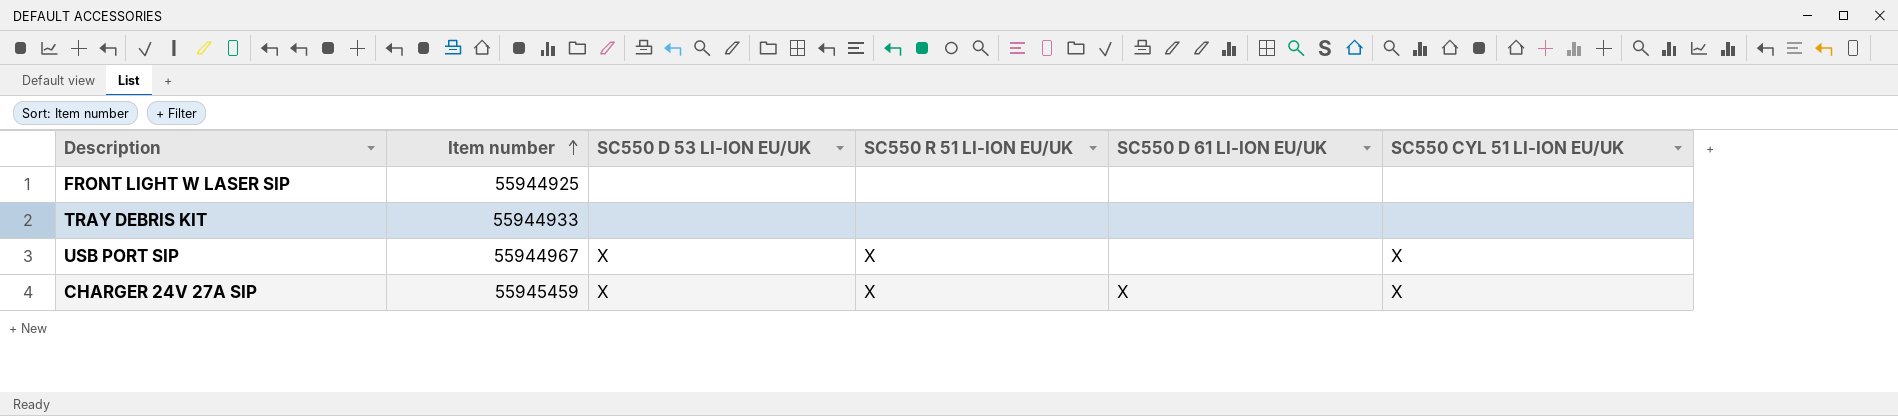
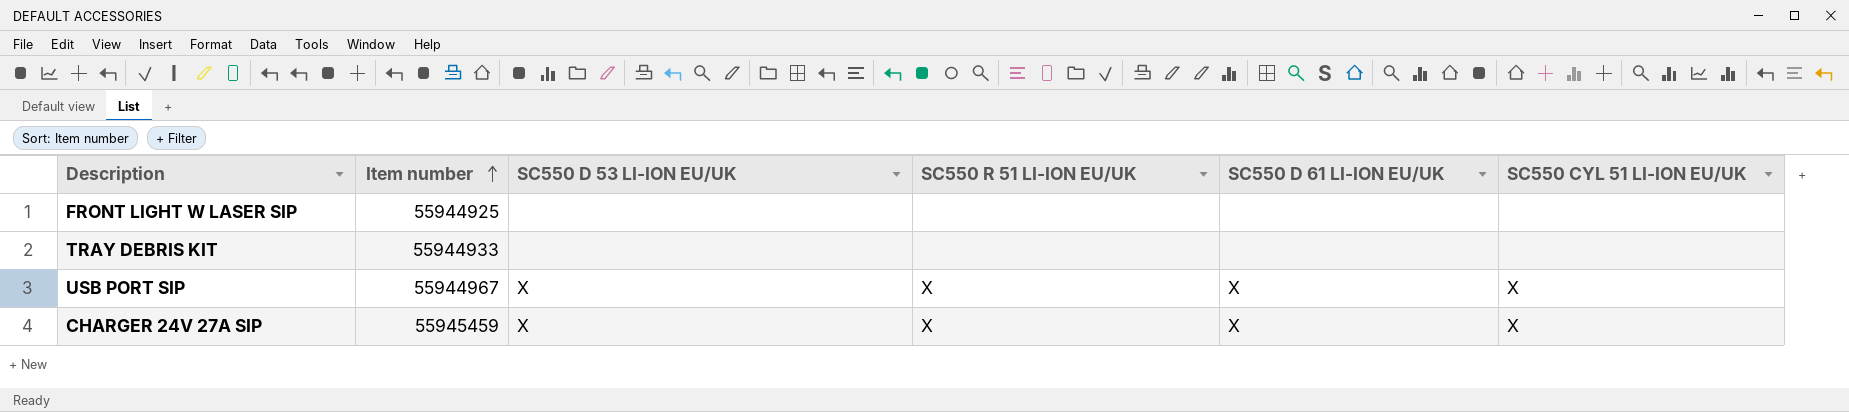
USB PORT SIP | SC550 D 61 LI-ION EU/UK: none -> X

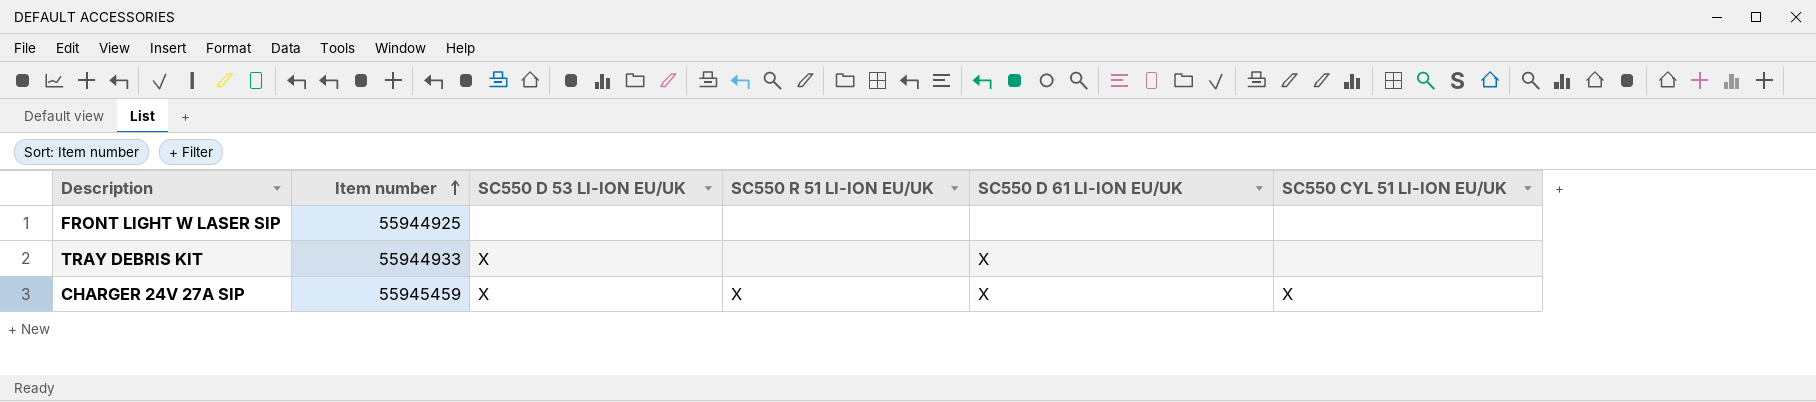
row USB PORT SIP: 55944967 | X | X | X | X -> none
TRAY DEBRIS KIT | SC550 D 53 LI-ION EU/UK: none -> X
TRAY DEBRIS KIT | SC550 D 61 LI-ION EU/UK: none -> X

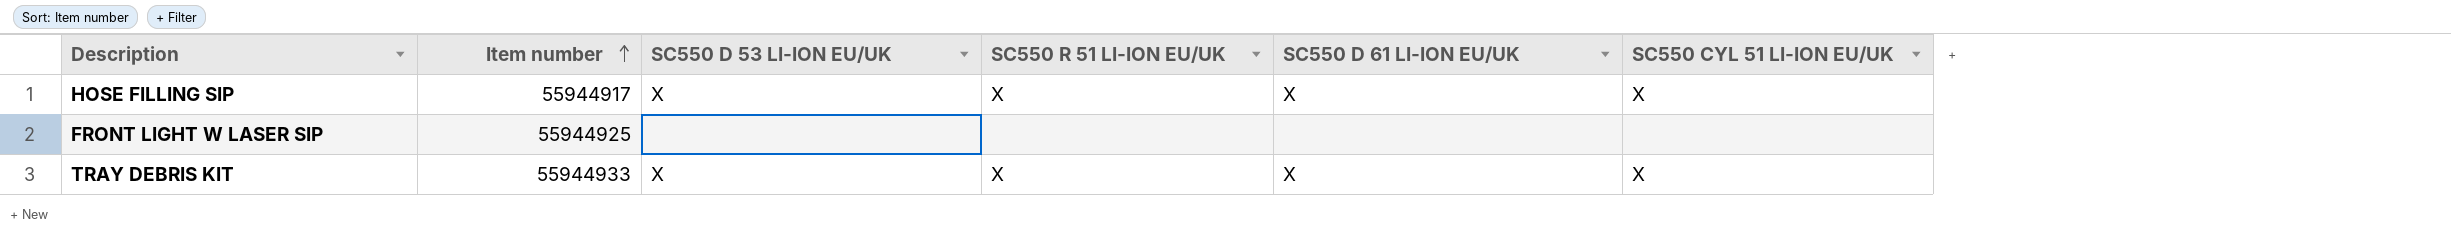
row CHARGER 24V 27A SIP: 55945459 | X | X | X | X -> none
row HOSE FILLING SIP: none -> 55944917 | X | X | X | X
TRAY DEBRIS KIT | SC550 R 51 LI-ION EU/UK: none -> X
TRAY DEBRIS KIT | SC550 CYL 51 LI-ION EU/UK: none -> X

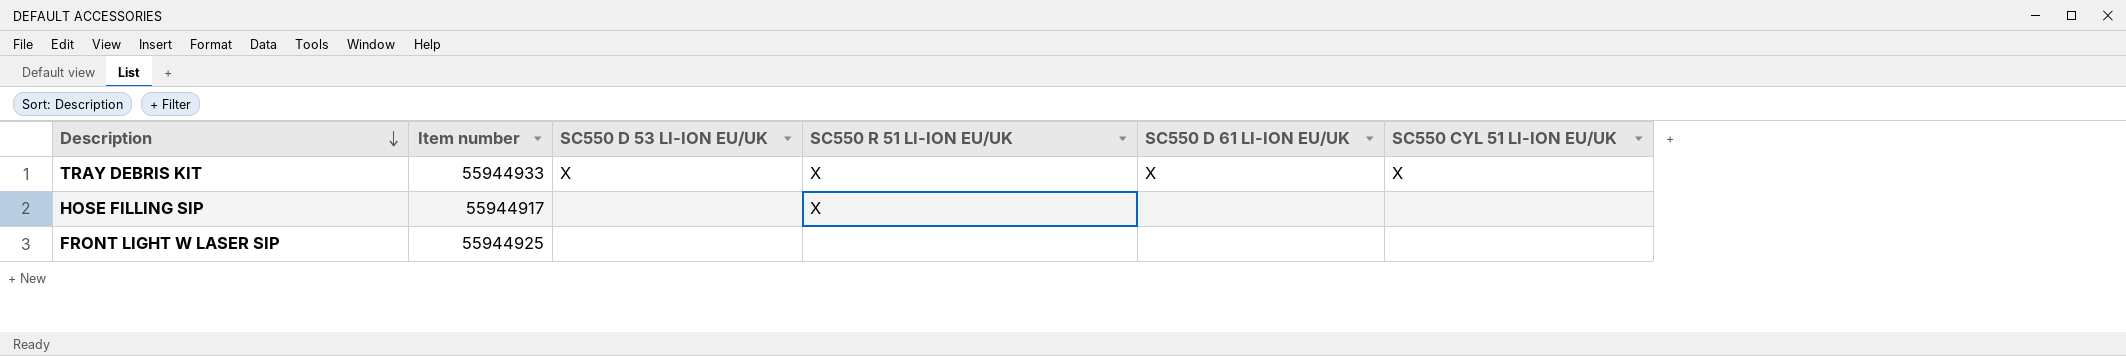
row order: Item number ascending -> Description descending
HOSE FILLING SIP | SC550 D 53 LI-ION EU/UK: X -> none
HOSE FILLING SIP | SC550 D 61 LI-ION EU/UK: X -> none
HOSE FILLING SIP | SC550 CYL 51 LI-ION EU/UK: X -> none

